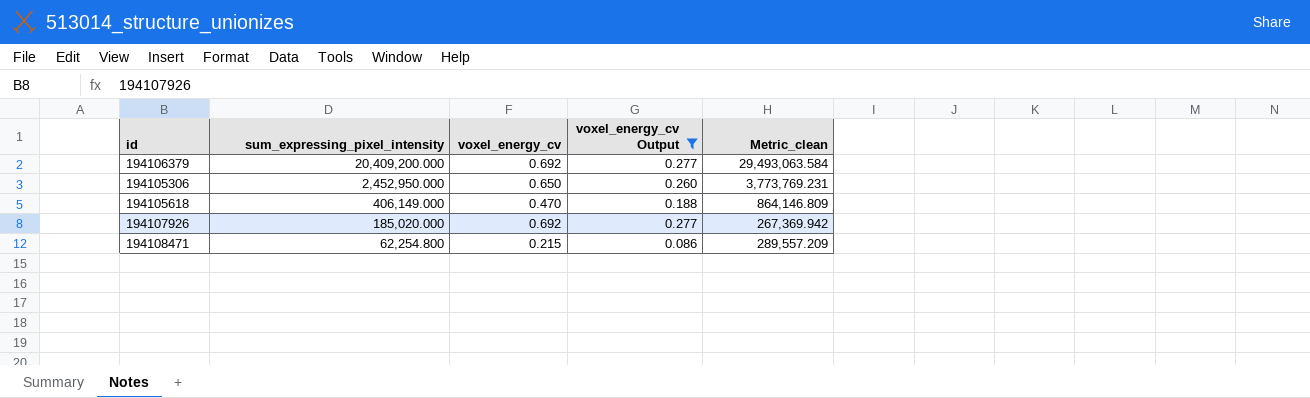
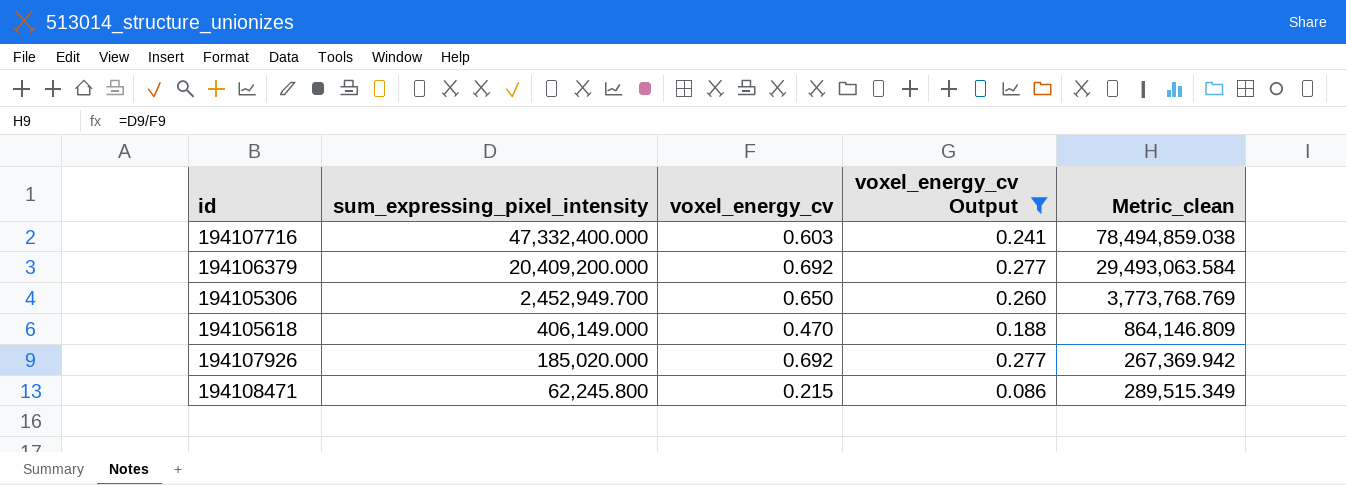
row 194107716: none -> 47,332,400.000 | 0.603 | 0.241 | 78,494,859.038
194105306 | sum_expressing_pixel_intensity: 2,452,950.000 -> 2,452,949.700
194105306 | Metric_clean: 3,773,769.231 -> 3,773,768.769
194108471 | sum_expressing_pixel_intensity: 62,254.800 -> 62,245.800
194108471 | Metric_clean: 289,557.209 -> 289,515.349

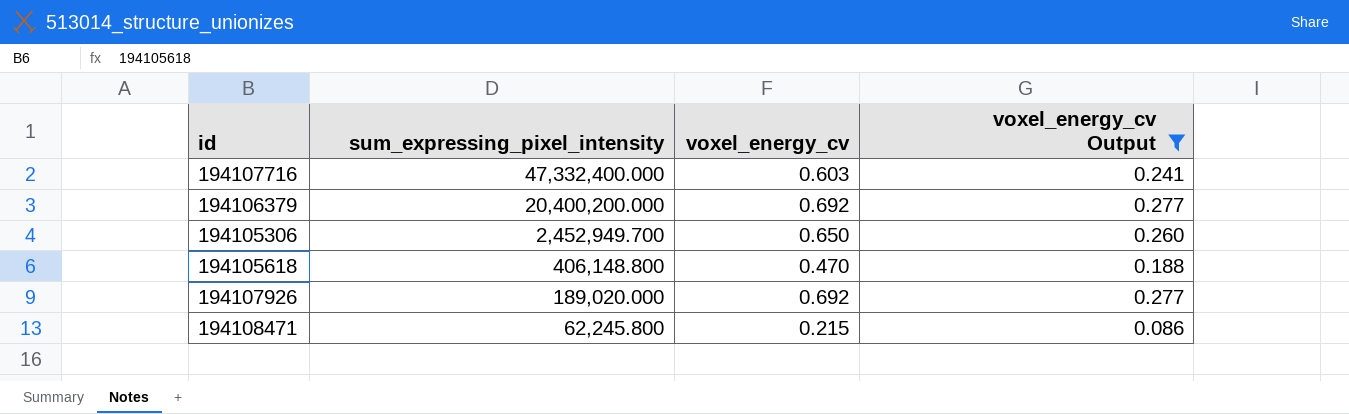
column Metric_clean | formula: [sum_expressing_pixel_intensity] / [voxel_energy_cv] -> none
194106379 | sum_expressing_pixel_intensity: 20,409,200.000 -> 20,400,200.000
194105618 | sum_expressing_pixel_intensity: 406,149.000 -> 406,148.800
194107926 | sum_expressing_pixel_intensity: 185,020.000 -> 189,020.000

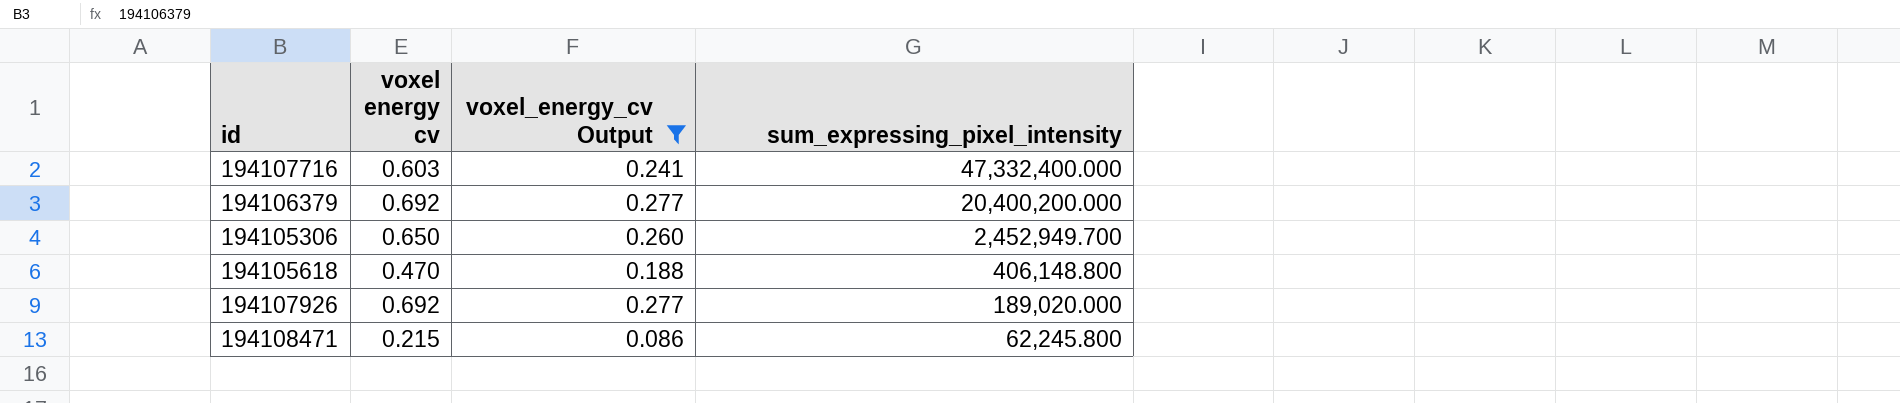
column name: voxel_energy_cv -> voxel energy cv
column sum_expressing_pixel_intensity | position: 2 -> 4

